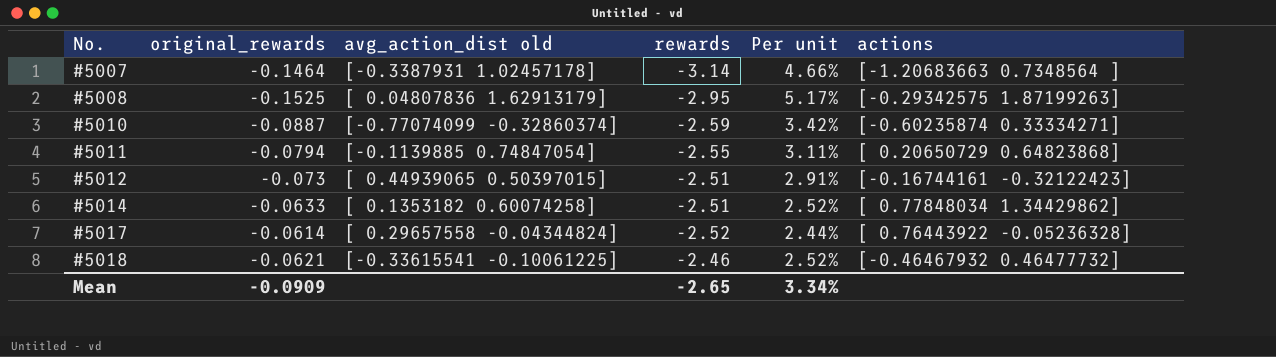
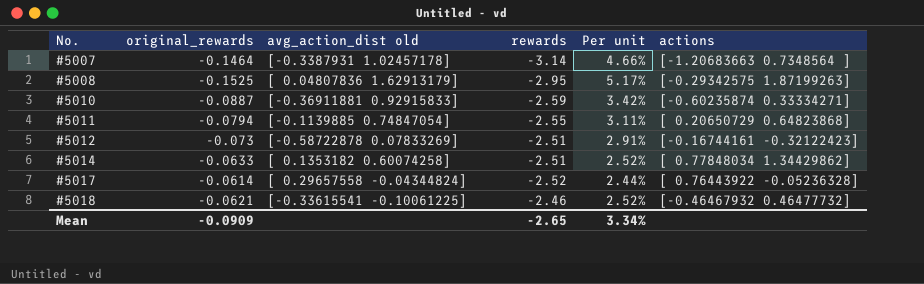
#5010 | avg_action_dist old: [-0.77074099 -0.32860374] -> [-0.36911881 0.92915833]
#5012 | avg_action_dist old: [ 0.44939065 0.50397015] -> [-0.58722878 0.07833269]

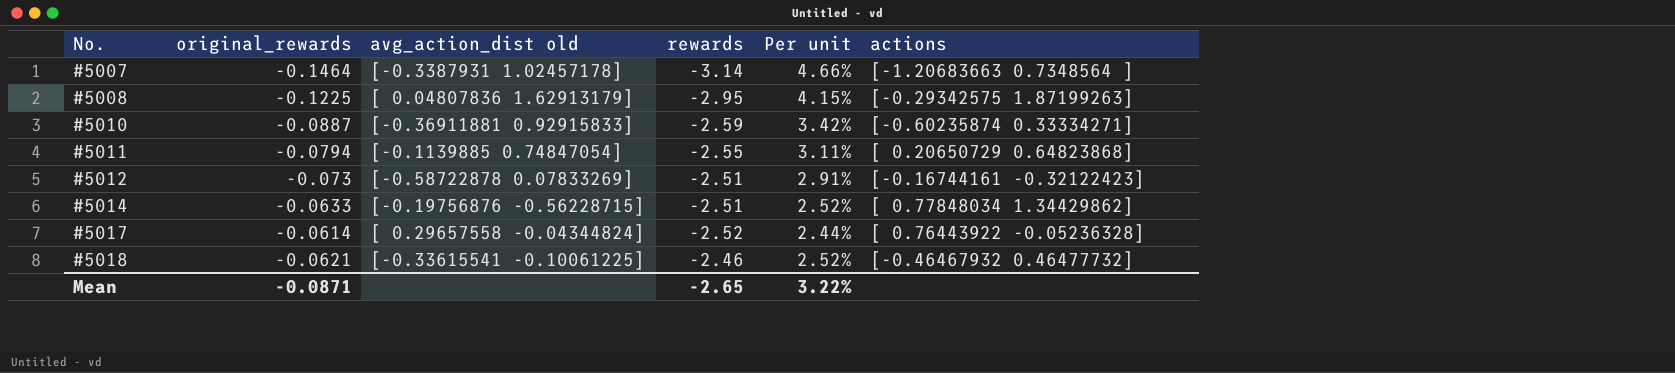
#5008 | original_rewards: -0.1525 -> -0.1225
#5008 | Per unit: 5.17% -> 4.15%
#5014 | avg_action_dist old: [ 0.1353182 0.60074258] -> [-0.19756876 -0.56228715]
Mean | original_rewards: -0.0909 -> -0.0871
Mean | Per unit: 3.34% -> 3.22%

